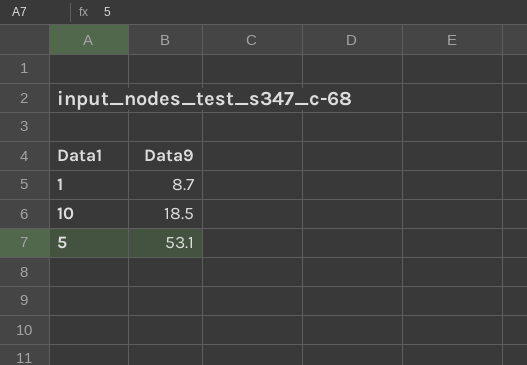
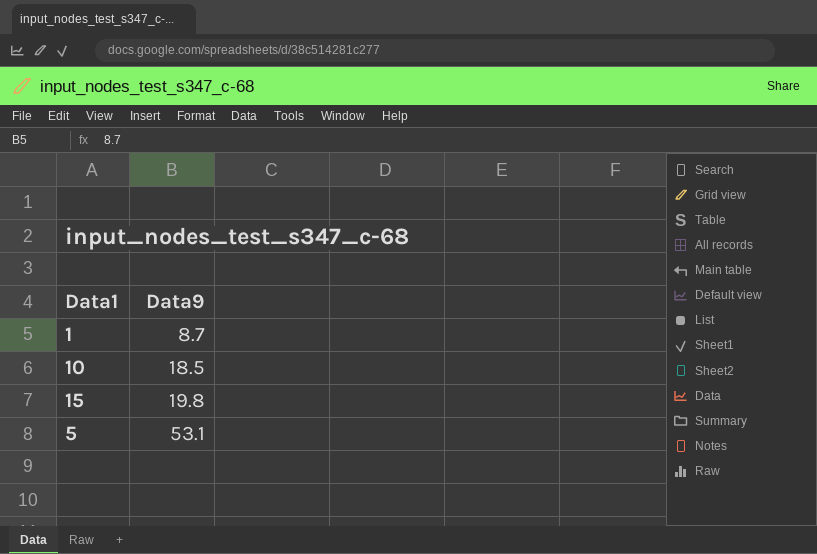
row 15: none -> 19.8

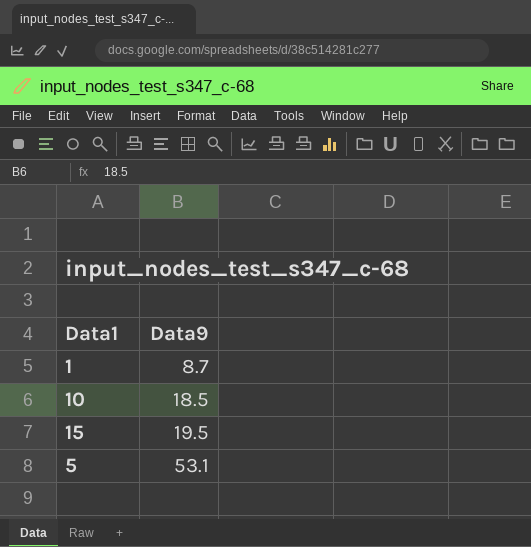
15 | Data9: 19.8 -> 19.5

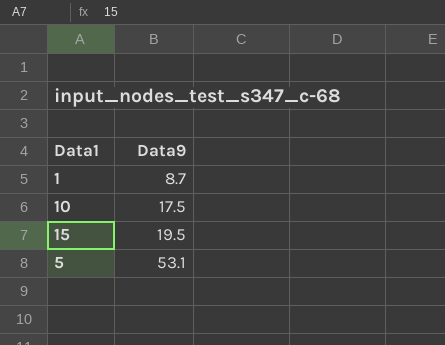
10 | Data9: 18.5 -> 17.5

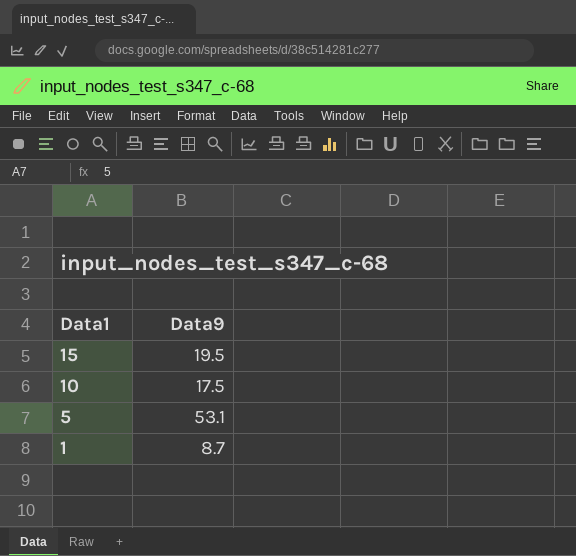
row order: Data9 ascending -> Data1 descending

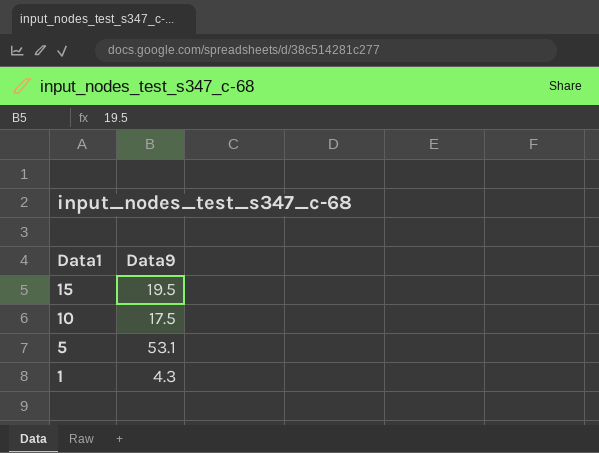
1 | Data9: 8.7 -> 4.3

